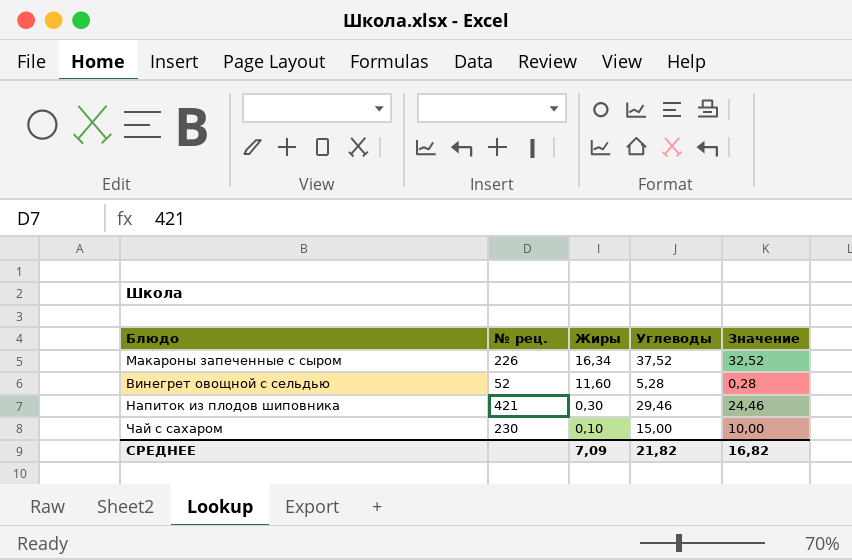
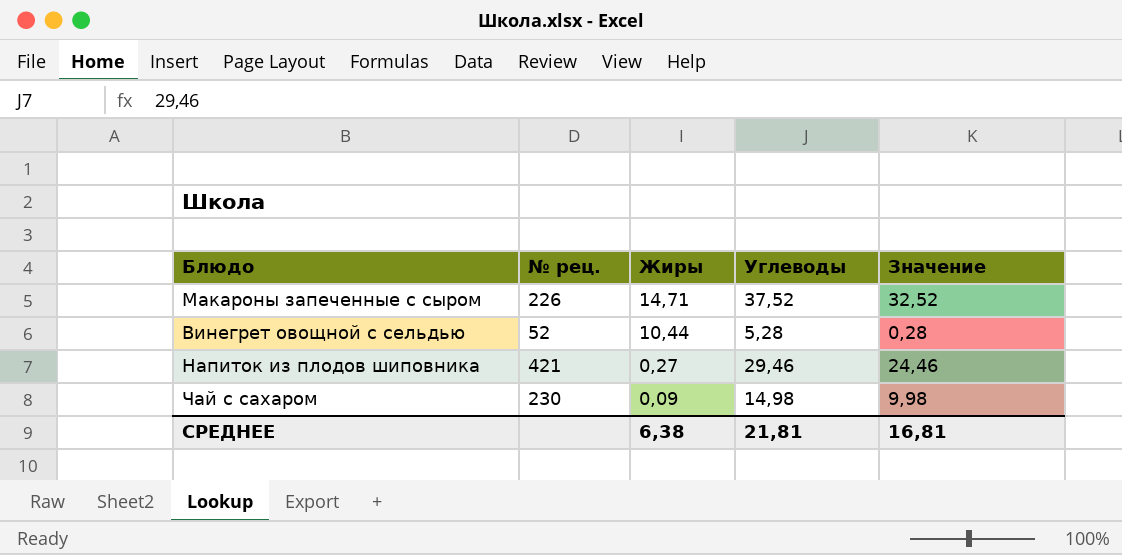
Макароны запеченные с сыром | Жиры: 16,34 -> 14,71
Винегрет овощной с сельдью | Жиры: 11,60 -> 10,44
Напиток из плодов шиповника | Жиры: 0,30 -> 0,27
Чай с сахаром | Жиры: 0,10 -> 0,09
Чай с сахаром | Углеводы: 15,00 -> 14,98
Чай с сахаром | Значение: 10,00 -> 9,98
СРЕДНЕЕ | Жиры: 7,09 -> 6,38
СРЕДНЕЕ | Углеводы: 21,82 -> 21,81
СРЕДНЕЕ | Значение: 16,82 -> 16,81

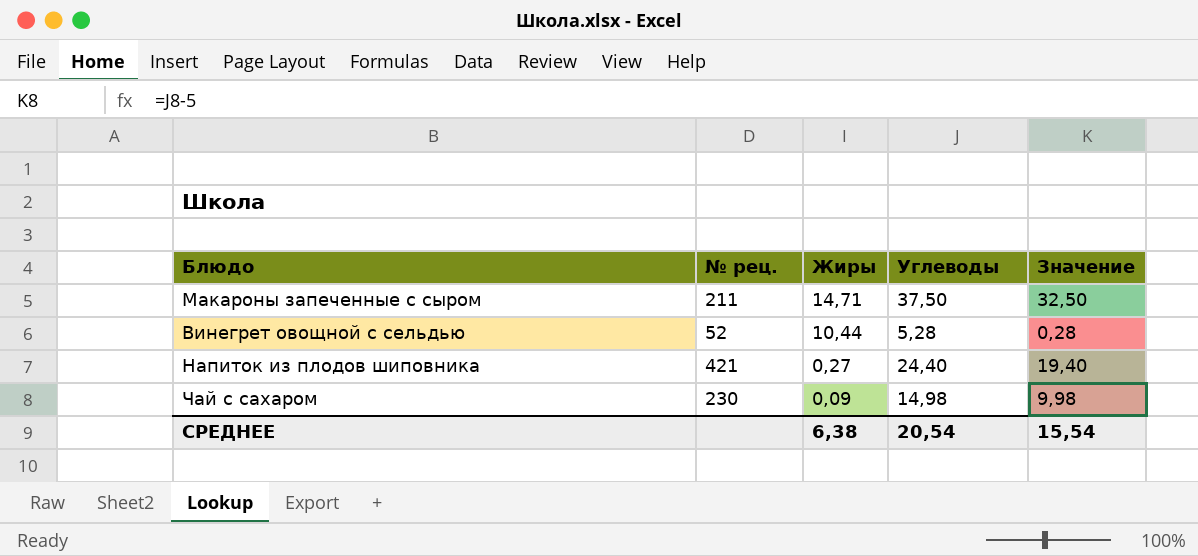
Макароны запеченные с сыром | № рец.: 226 -> 211
Макароны запеченные с сыром | Углеводы: 37,52 -> 37,50
Макароны запеченные с сыром | Значение: 32,52 -> 32,50
Напиток из плодов шиповника | Углеводы: 29,46 -> 24,40
Напиток из плодов шиповника | Значение: 24,46 -> 19,40
СРЕДНЕЕ | Углеводы: 21,81 -> 20,54
СРЕДНЕЕ | Значение: 16,81 -> 15,54

